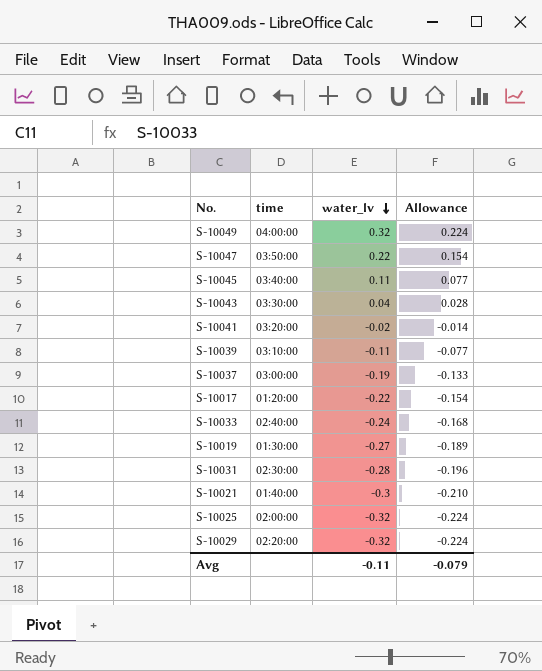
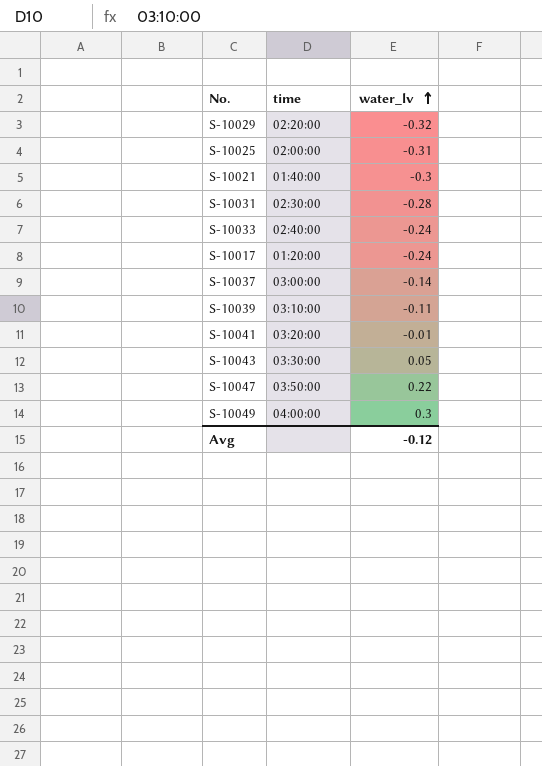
row order: water_lv descending -> water_lv ascending
column Allowance | formula: [water_lv] * 0.7 -> none
row S-10045: 03:40:00 | 0.11 | 0.077 -> none
row S-10019: 01:30:00 | -0.27 | -0.189 -> none
S-10025 | water_lv: -0.32 -> -0.31
S-10017 | water_lv: -0.22 -> -0.24
S-10037 | water_lv: -0.19 -> -0.14
S-10041 | water_lv: -0.02 -> -0.01
S-10043 | water_lv: 0.04 -> 0.05
S-10049 | water_lv: 0.32 -> 0.3
Avg | water_lv: -0.11 -> -0.12

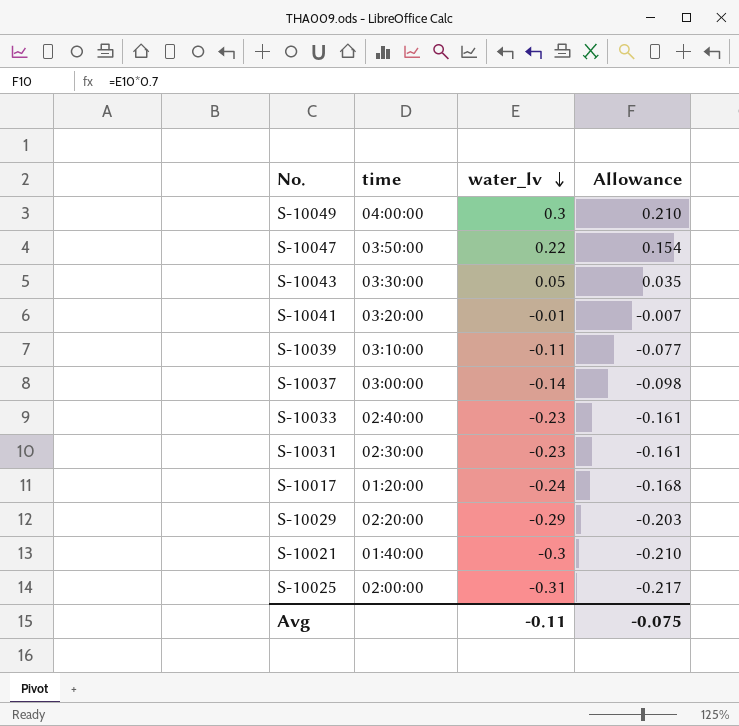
row order: water_lv ascending -> water_lv descending
column Allowance | formula: none -> [water_lv] * 0.7
S-10033 | water_lv: -0.24 -> -0.23
S-10031 | water_lv: -0.28 -> -0.23
S-10029 | water_lv: -0.32 -> -0.29
Avg | water_lv: -0.12 -> -0.11

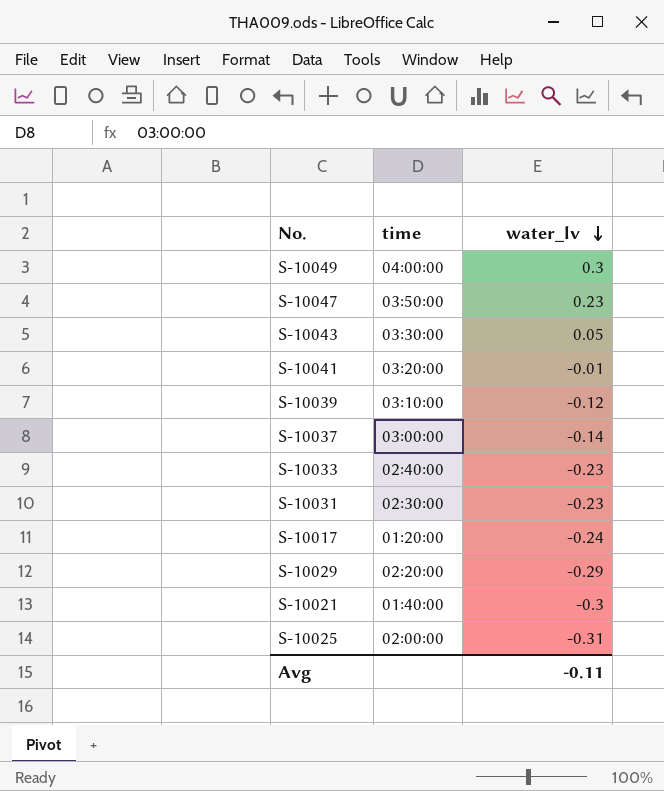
column Allowance | formula: [water_lv] * 0.7 -> none
S-10047 | water_lv: 0.22 -> 0.23
S-10039 | water_lv: -0.11 -> -0.12

